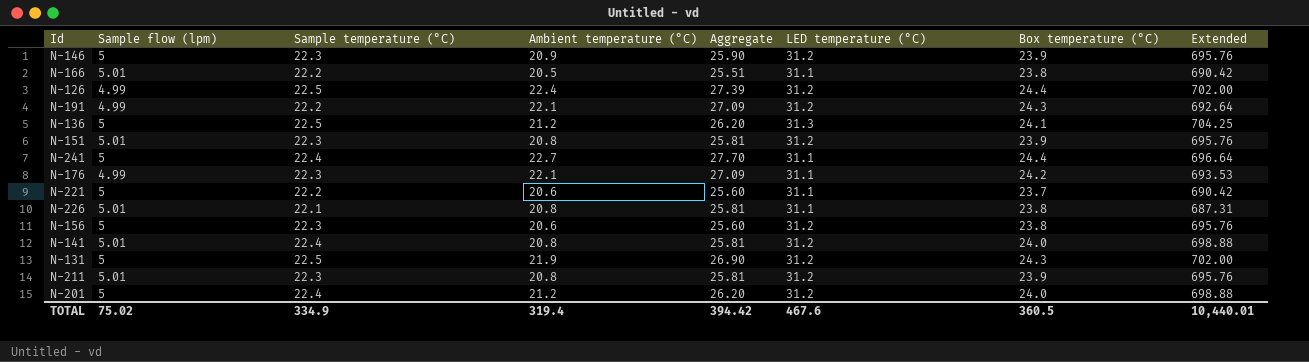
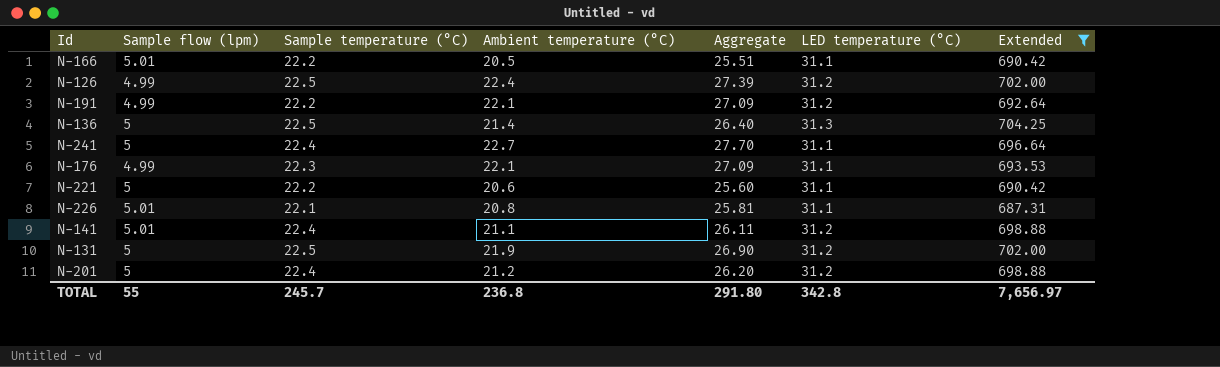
filter: none -> Extended != 695.76
column Box temperature (°C) | position: 7 -> none
N-136 | Ambient temperature (°C): 21.2 -> 21.4
N-136 | Aggregate: 26.20 -> 26.40
N-141 | Ambient temperature (°C): 20.8 -> 21.1
N-141 | Aggregate: 25.81 -> 26.11
TOTAL | Sample flow (lpm): 75.02 -> 55
TOTAL | Sample temperature (°C): 334.9 -> 245.7
TOTAL | Ambient temperature (°C): 319.4 -> 236.8
TOTAL | Aggregate: 394.42 -> 291.80
TOTAL | LED temperature (°C): 467.6 -> 342.8
TOTAL | Extended: 10,440.01 -> 7,656.97

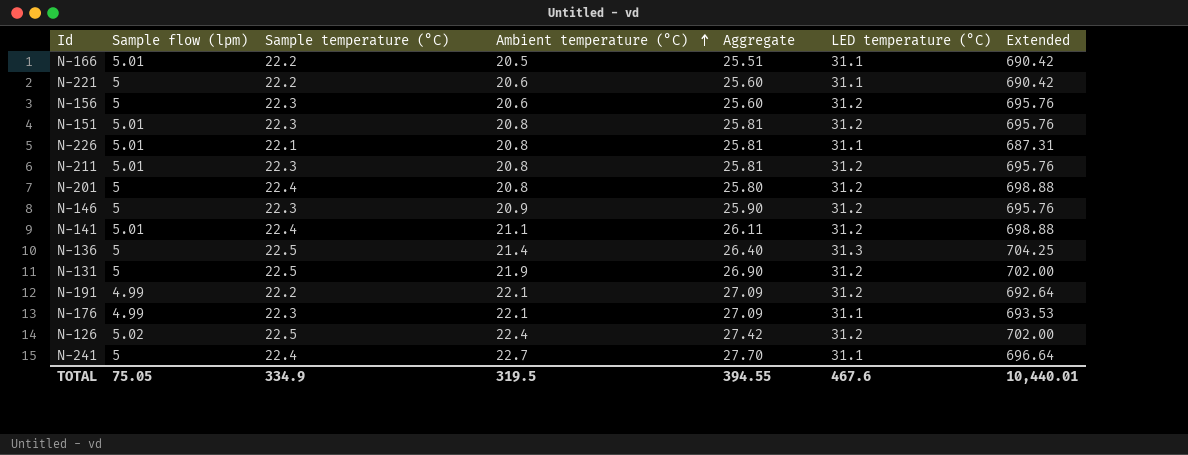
filter: Extended != 695.76 -> none
row order: none -> Ambient temperature (°C) ascending
N-201 | Ambient temperature (°C): 21.2 -> 20.8
N-201 | Aggregate: 26.20 -> 25.80
N-126 | Sample flow (lpm): 4.99 -> 5.02
N-126 | Aggregate: 27.39 -> 27.42
TOTAL | Sample flow (lpm): 55 -> 75.05
TOTAL | Sample temperature (°C): 245.7 -> 334.9
TOTAL | Ambient temperature (°C): 236.8 -> 319.5
TOTAL | Aggregate: 291.80 -> 394.55
TOTAL | LED temperature (°C): 342.8 -> 467.6
TOTAL | Extended: 7,656.97 -> 10,440.01

